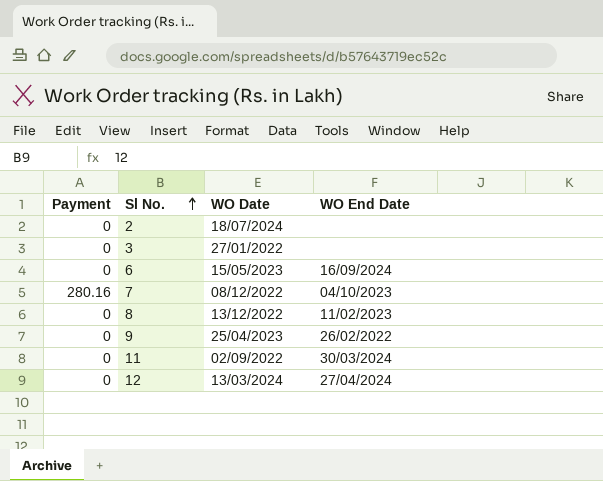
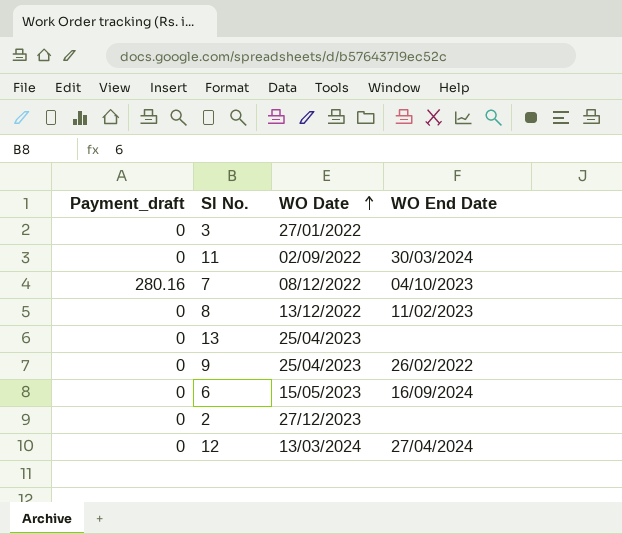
row order: Sl No. ascending -> WO Date ascending
column name: Payment -> Payment_draft
row 13: none -> 0 | 25/04/2023 | none
2 | WO Date: 18/07/2024 -> 27/12/2023

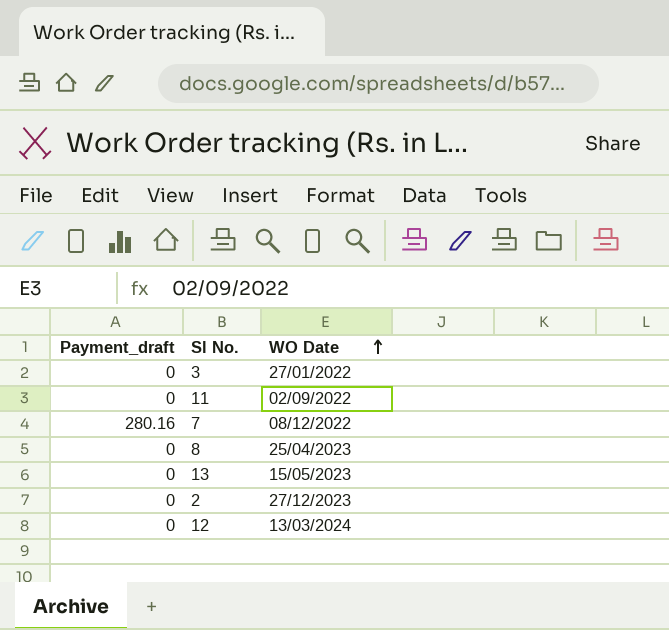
column WO End Date | position: 4 -> none
row 9: 0 | 25/04/2023 | 26/02/2022 -> none
row 6: 0 | 15/05/2023 | 16/09/2024 -> none
8 | WO Date: 13/12/2022 -> 25/04/2023
13 | WO Date: 25/04/2023 -> 15/05/2023

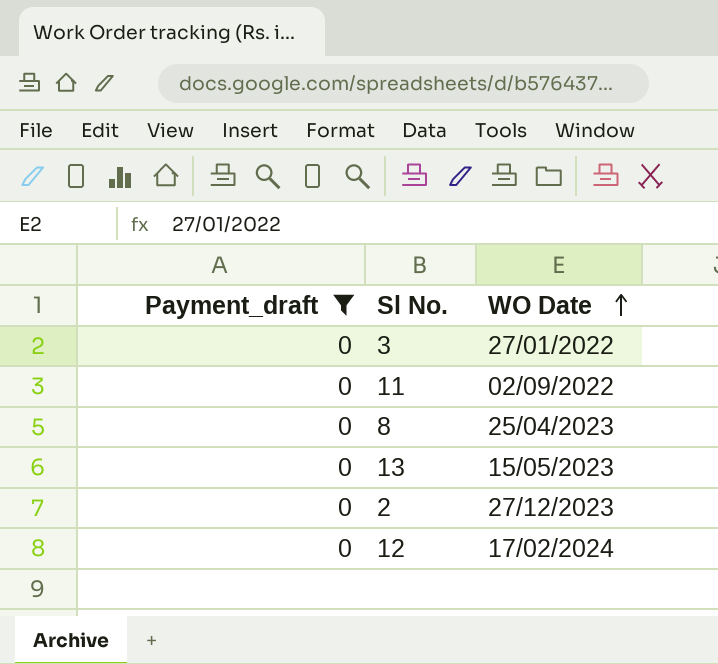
filter: none -> Payment_draft = 0
12 | WO Date: 13/03/2024 -> 17/02/2024

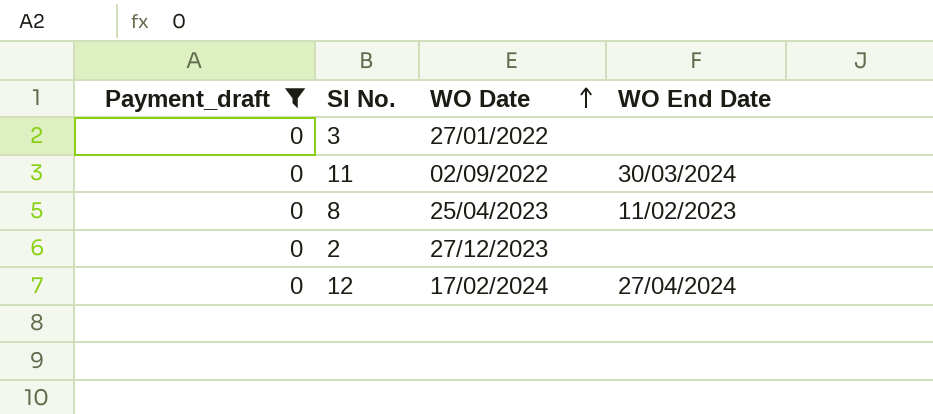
column WO End Date | position: none -> 4
row 13: 0 | 15/05/2023 -> none

